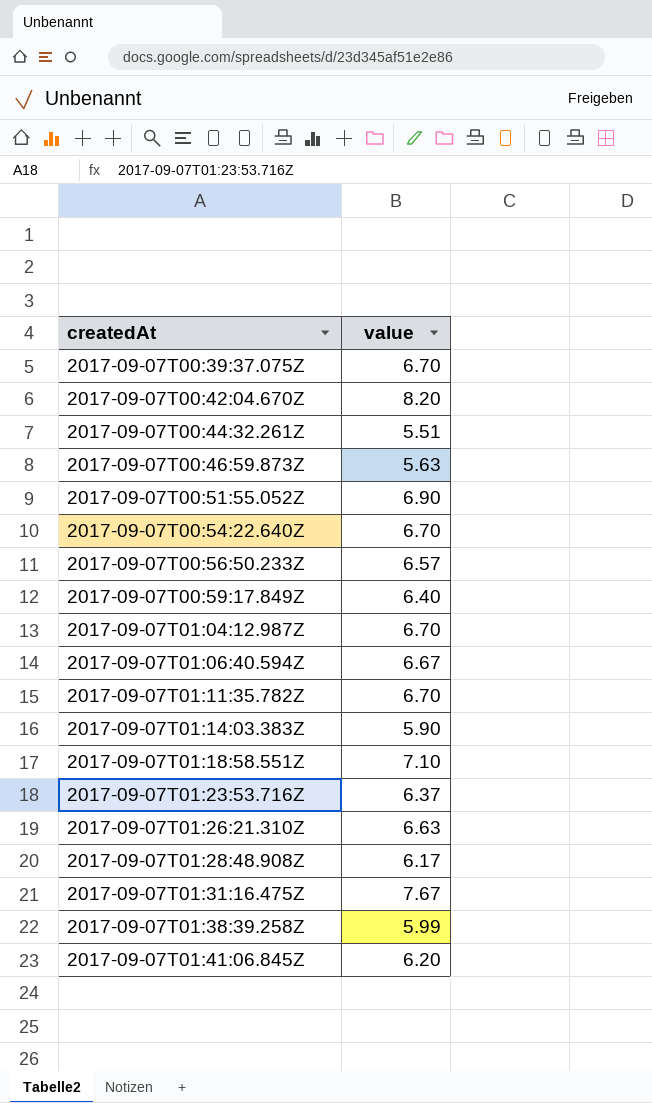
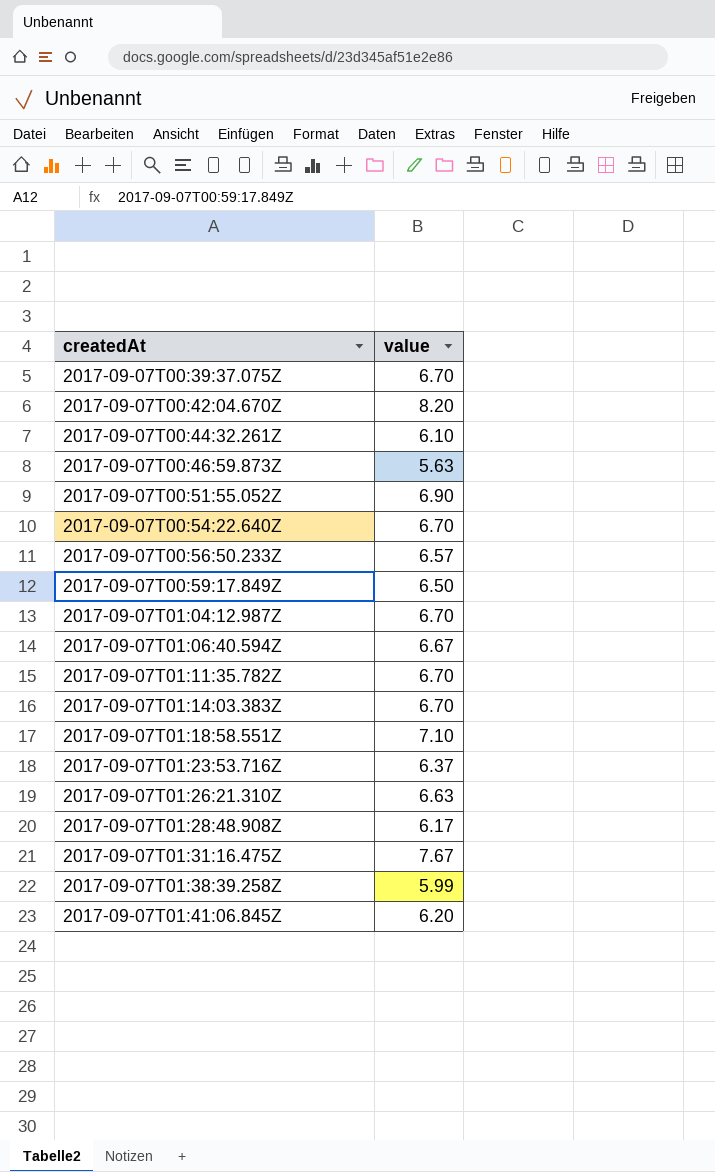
2017-09-07T00:44:32.261Z | value: 5.51 -> 6.10
2017-09-07T00:59:17.849Z | value: 6.40 -> 6.50
2017-09-07T01:14:03.383Z | value: 5.90 -> 6.70

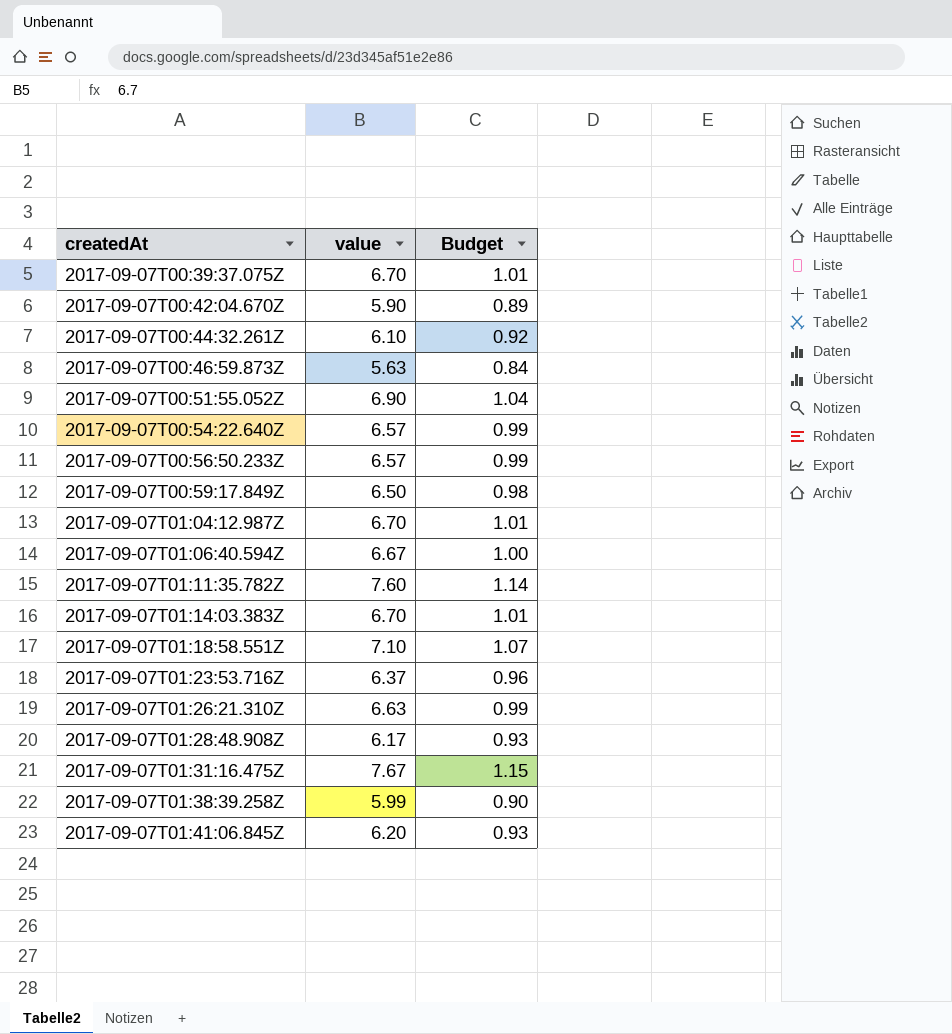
column Budget | formula: none -> [value] * 0.15
2017-09-07T00:42:04.670Z | value: 8.20 -> 5.90
2017-09-07T00:54:22.640Z | value: 6.70 -> 6.57
2017-09-07T01:11:35.782Z | value: 6.70 -> 7.60

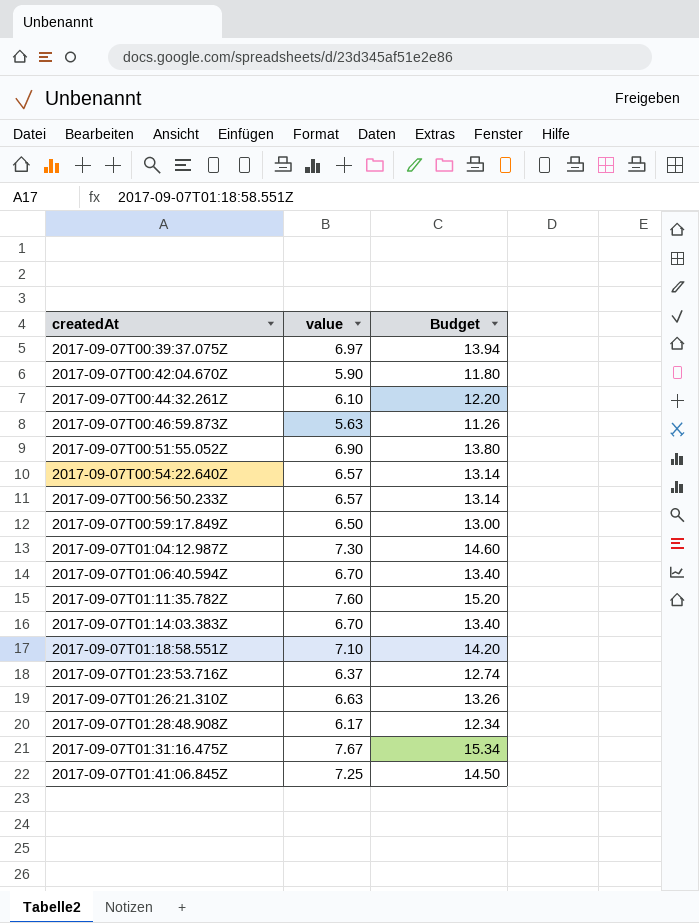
column Budget | formula: [value] * 0.15 -> [value] * 2
row 2017-09-07T01:38:39.258Z: 5.99 | 0.90 -> none
2017-09-07T00:39:37.075Z | value: 6.70 -> 6.97
2017-09-07T01:04:12.987Z | value: 6.70 -> 7.30
2017-09-07T01:06:40.594Z | value: 6.67 -> 6.70
2017-09-07T01:41:06.845Z | value: 6.20 -> 7.25

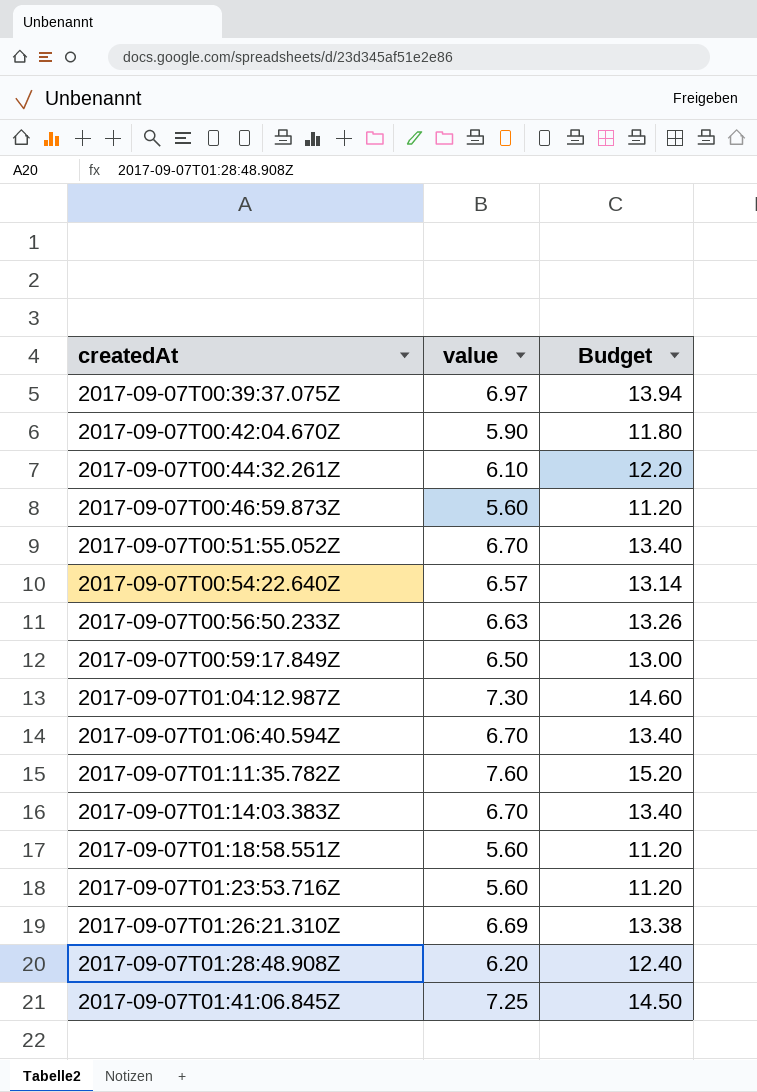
row 2017-09-07T01:31:16.475Z: 7.67 | 15.34 -> none
2017-09-07T00:46:59.873Z | value: 5.63 -> 5.60
2017-09-07T00:46:59.873Z | Budget: 11.26 -> 11.20
2017-09-07T00:51:55.052Z | value: 6.90 -> 6.70
2017-09-07T00:51:55.052Z | Budget: 13.80 -> 13.40
2017-09-07T00:56:50.233Z | value: 6.57 -> 6.63
2017-09-07T00:56:50.233Z | Budget: 13.14 -> 13.26
2017-09-07T01:18:58.551Z | value: 7.10 -> 5.60
2017-09-07T01:18:58.551Z | Budget: 14.20 -> 11.20
2017-09-07T01:23:53.716Z | value: 6.37 -> 5.60
2017-09-07T01:23:53.716Z | Budget: 12.74 -> 11.20
2017-09-07T01:26:21.310Z | value: 6.63 -> 6.69
2017-09-07T01:26:21.310Z | Budget: 13.26 -> 13.38
2017-09-07T01:28:48.908Z | value: 6.17 -> 6.20
2017-09-07T01:28:48.908Z | Budget: 12.34 -> 12.40

